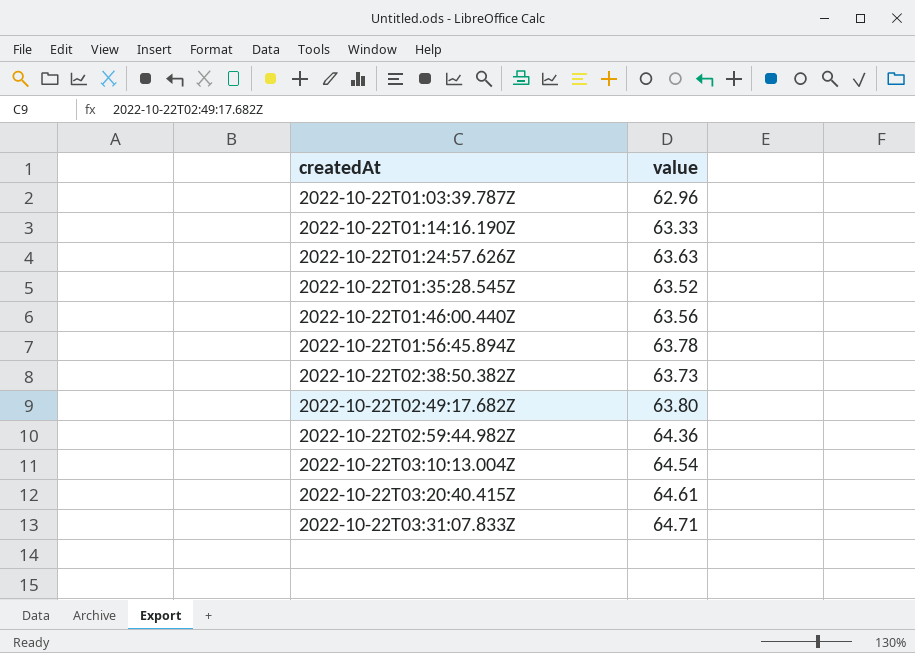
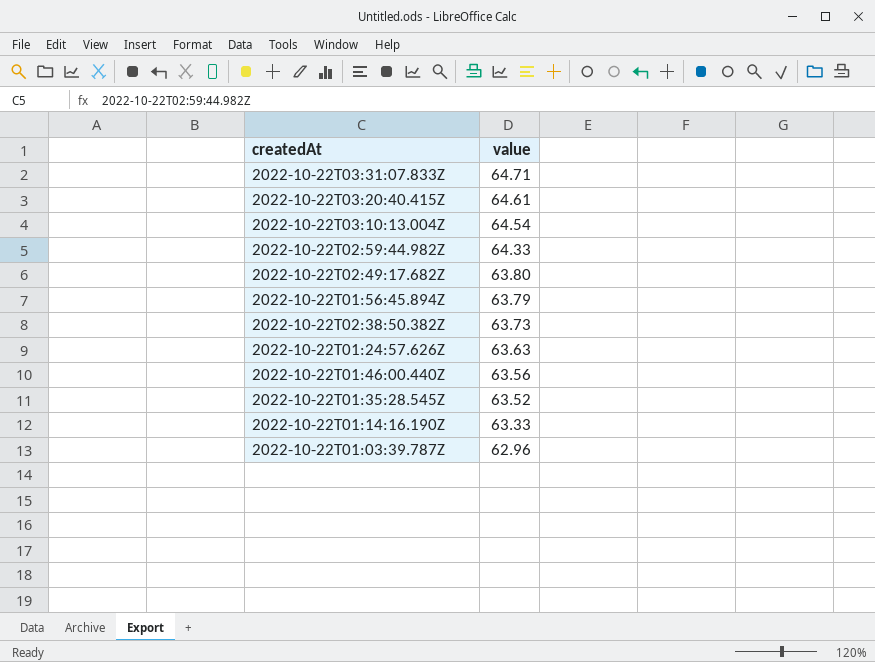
row order: createdAt ascending -> value descending
2022-10-22T02:59:44.982Z | value: 64.36 -> 64.33
2022-10-22T01:56:45.894Z | value: 63.78 -> 63.79

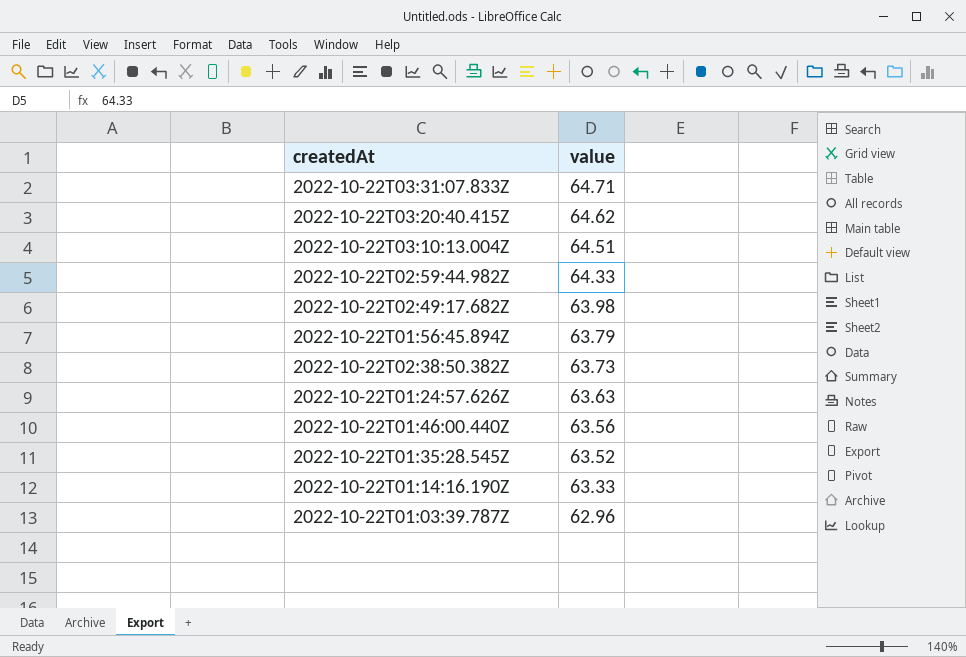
2022-10-22T03:20:40.415Z | value: 64.61 -> 64.62
2022-10-22T03:10:13.004Z | value: 64.54 -> 64.51
2022-10-22T02:49:17.682Z | value: 63.80 -> 63.98

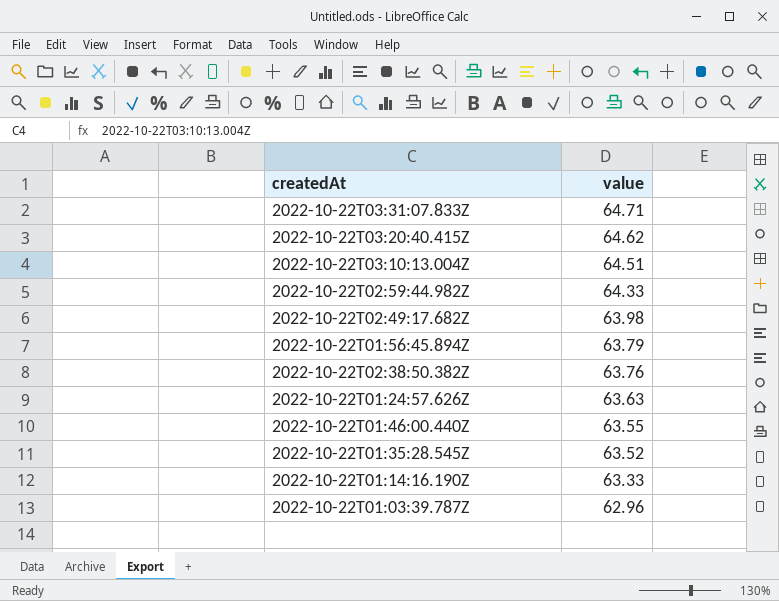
2022-10-22T02:38:50.382Z | value: 63.73 -> 63.76
2022-10-22T01:46:00.440Z | value: 63.56 -> 63.55

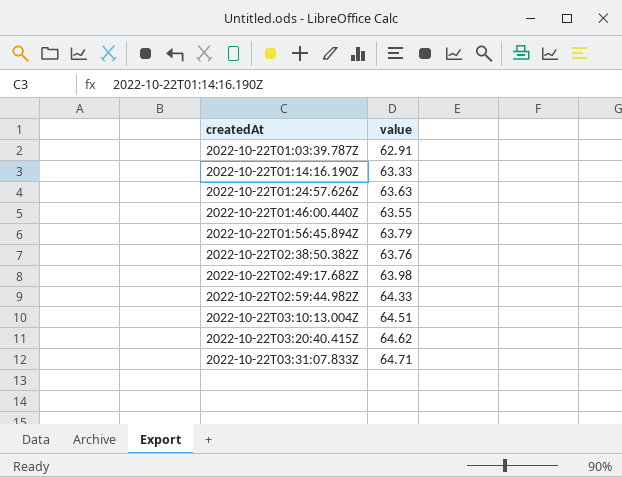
row order: value descending -> createdAt ascending
row 2022-10-22T01:35:28.545Z: 63.52 -> none
2022-10-22T01:03:39.787Z | value: 62.96 -> 62.91

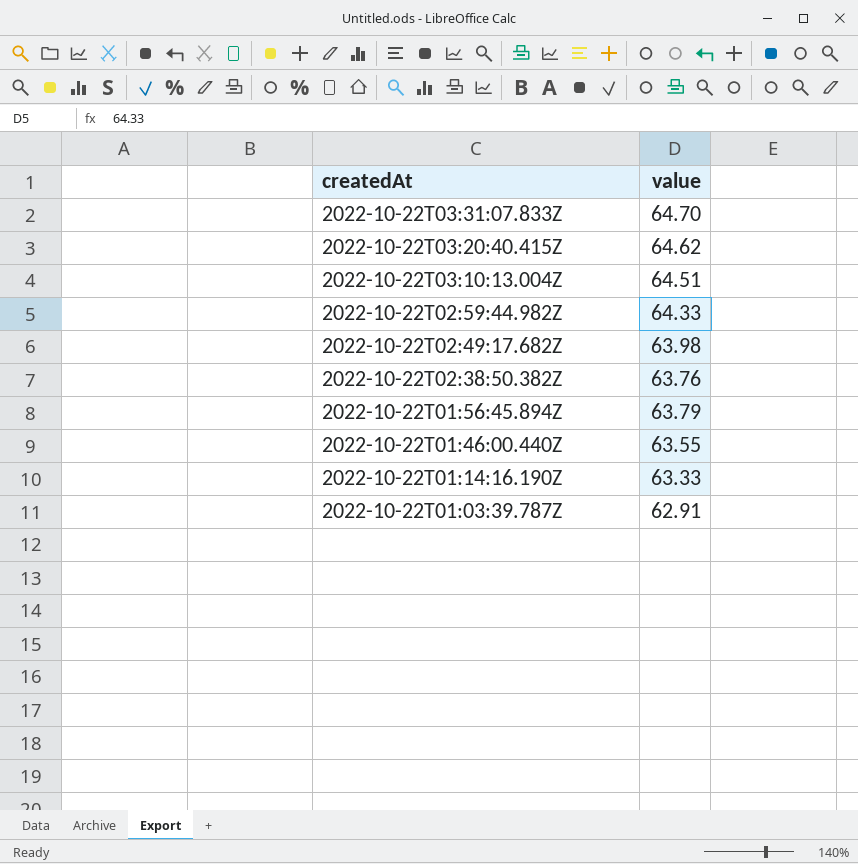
row order: createdAt ascending -> createdAt descending
row 2022-10-22T01:24:57.626Z: 63.63 -> none
2022-10-22T03:31:07.833Z | value: 64.71 -> 64.70

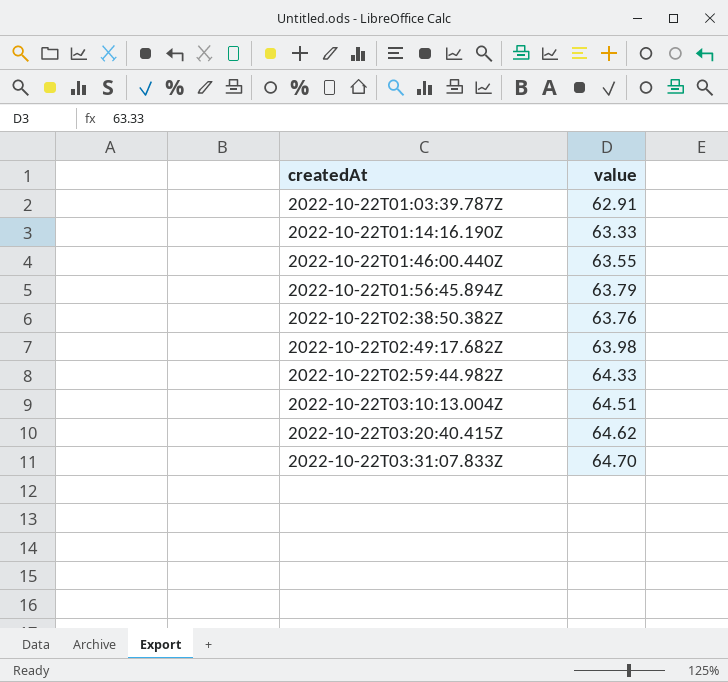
row order: createdAt descending -> createdAt ascending

